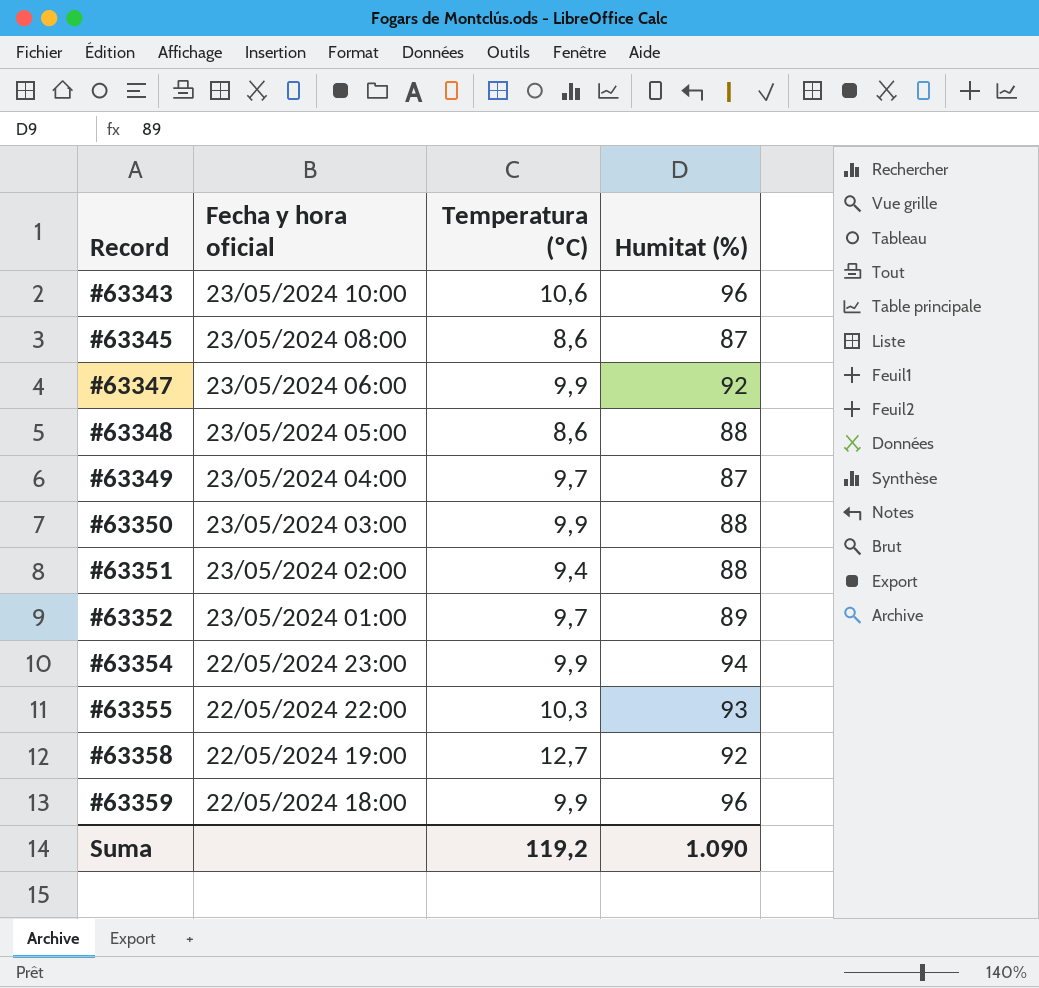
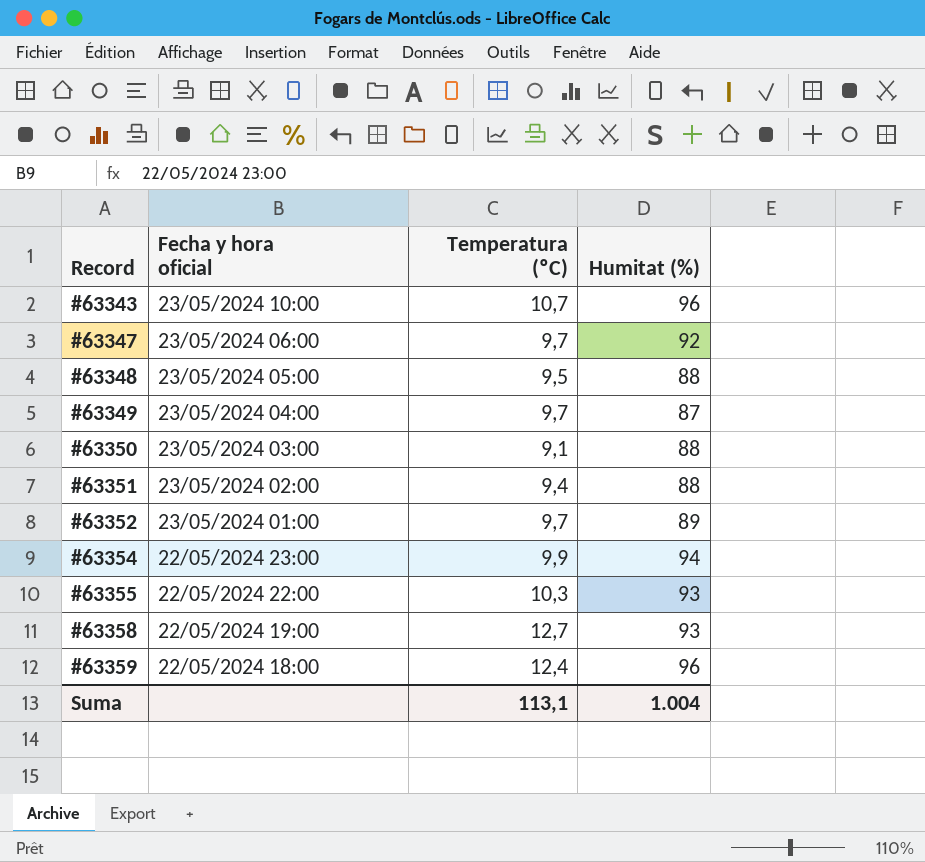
row #63345: 23/05/2024 08:00 | 8,6 | 87 -> none
#63343 | Temperatura (ºC): 10,6 -> 10,7
#63347 | Temperatura (ºC): 9,9 -> 9,7
#63348 | Temperatura (ºC): 8,6 -> 9,5
#63350 | Temperatura (ºC): 9,9 -> 9,1
#63358 | Humitat (%): 92 -> 93
#63359 | Temperatura (ºC): 9,9 -> 12,4
Suma | Temperatura (ºC): 119,2 -> 113,1
Suma | Humitat (%): 1.090 -> 1.004

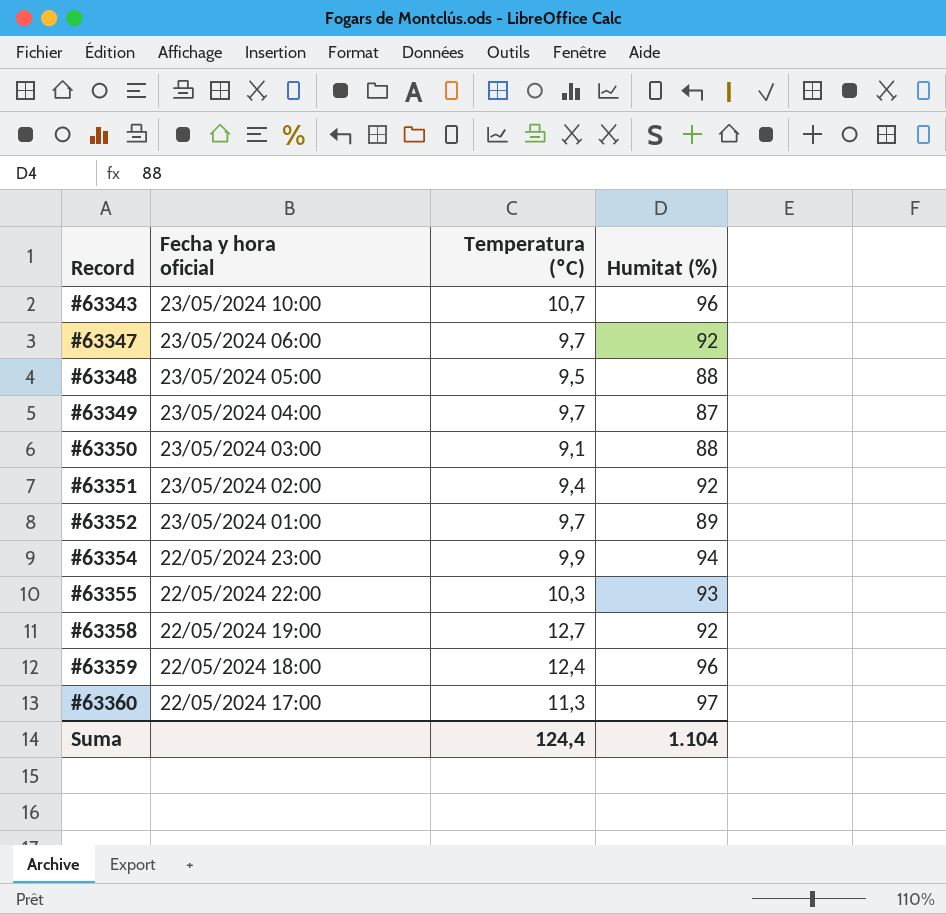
#63351 | Humitat (%): 88 -> 92
#63358 | Humitat (%): 93 -> 92
row #63360: none -> 22/05/2024 17:00 | 11,3 | 97
Suma | Temperatura (ºC): 113,1 -> 124,4
Suma | Humitat (%): 1.004 -> 1.104

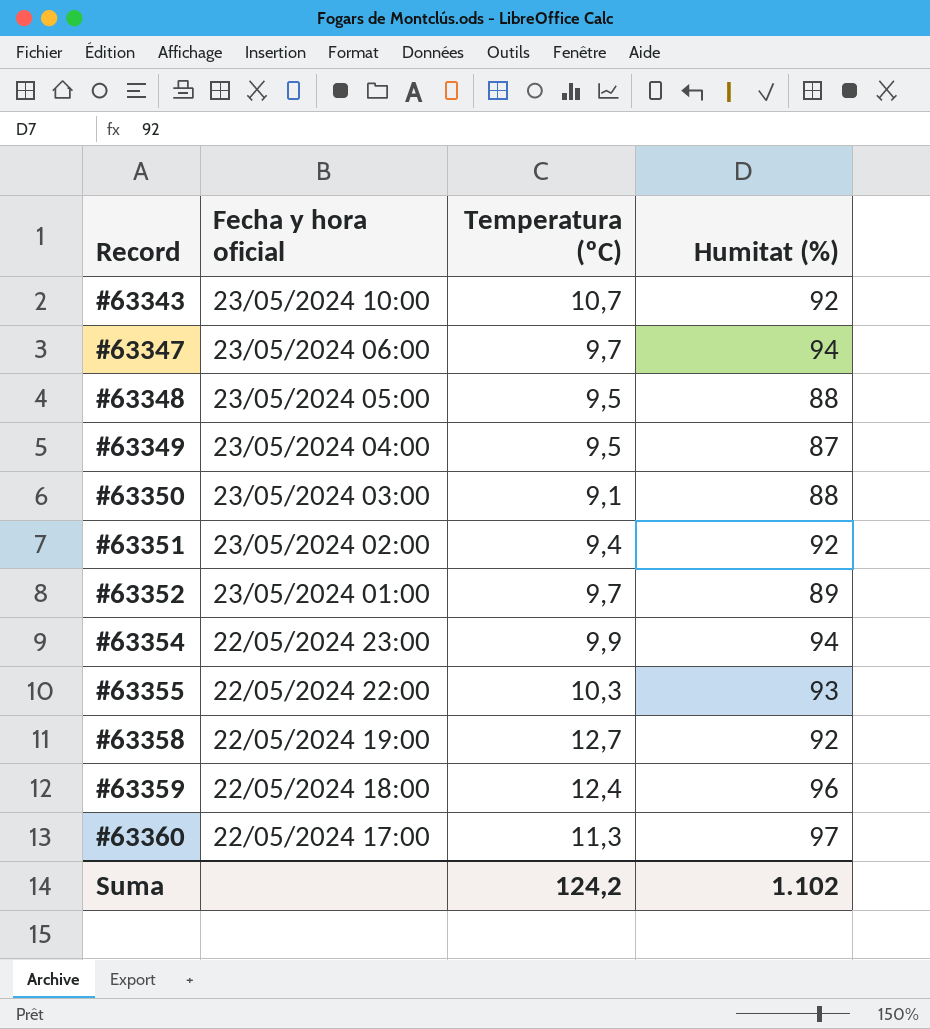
#63343 | Humitat (%): 96 -> 92
#63347 | Humitat (%): 92 -> 94
#63349 | Temperatura (ºC): 9,7 -> 9,5
Suma | Temperatura (ºC): 124,4 -> 124,2
Suma | Humitat (%): 1.104 -> 1.102

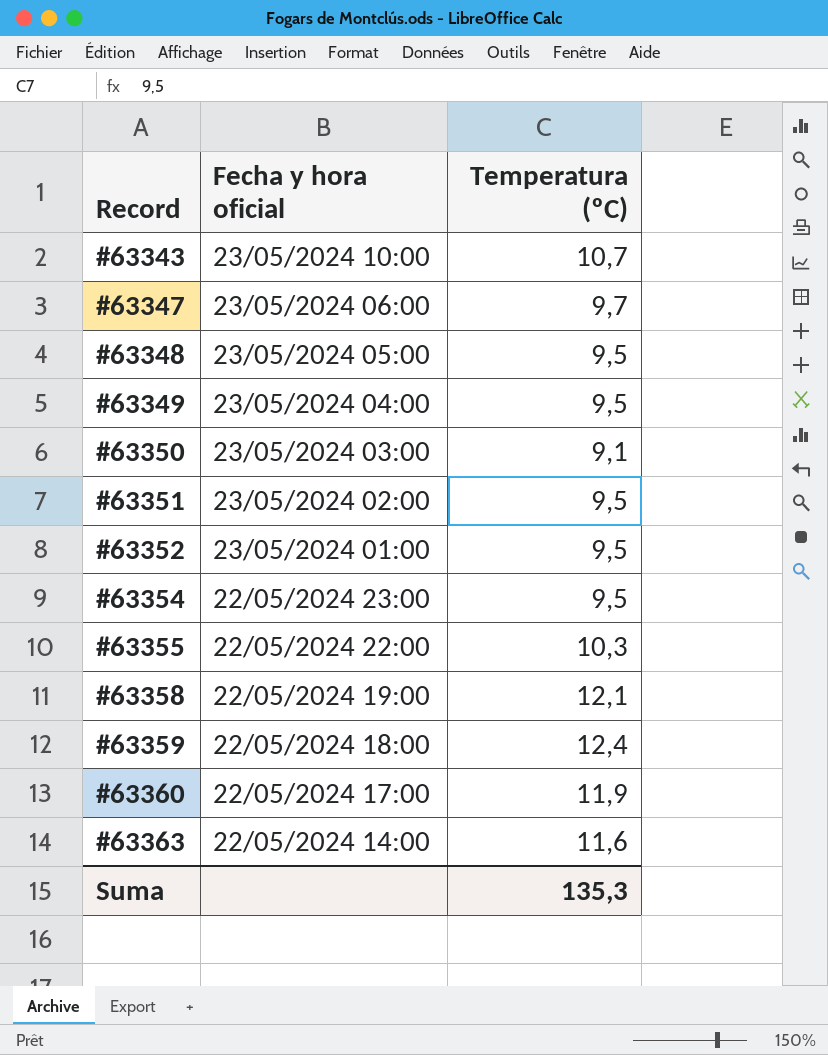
column Humitat (%) | position: 4 -> none
#63351 | Temperatura (ºC): 9,4 -> 9,5
#63352 | Temperatura (ºC): 9,7 -> 9,5
#63354 | Temperatura (ºC): 9,9 -> 9,5
#63358 | Temperatura (ºC): 12,7 -> 12,1
#63360 | Temperatura (ºC): 11,3 -> 11,9
row #63363: none -> 22/05/2024 14:00 | 11,6
Suma | Temperatura (ºC): 124,2 -> 135,3

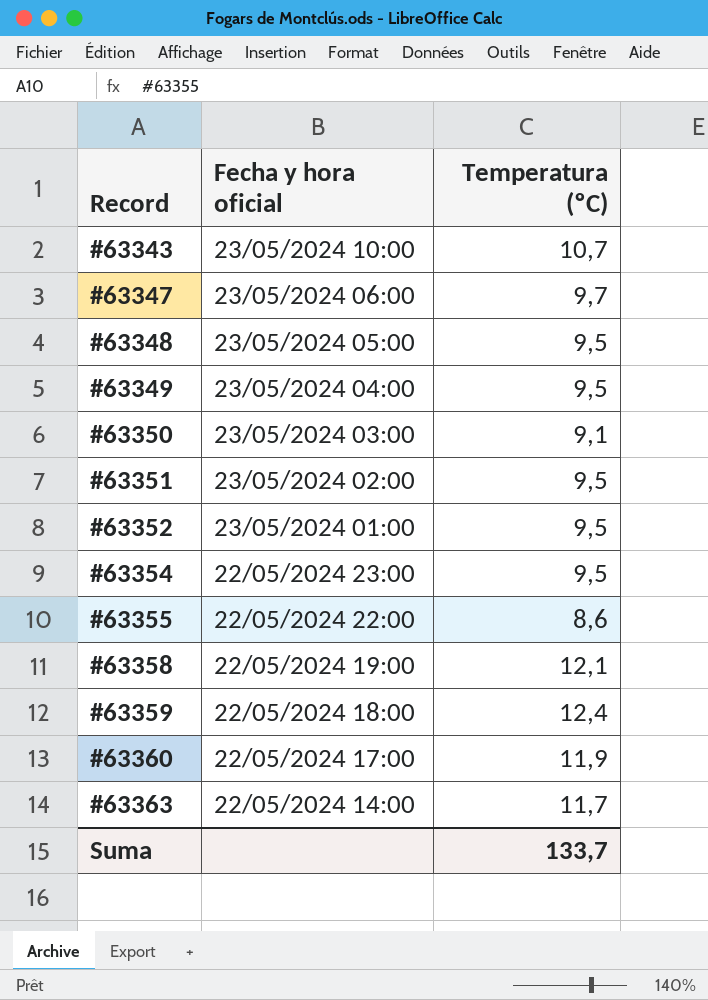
#63355 | Temperatura (ºC): 10,3 -> 8,6
#63363 | Temperatura (ºC): 11,6 -> 11,7
Suma | Temperatura (ºC): 135,3 -> 133,7

